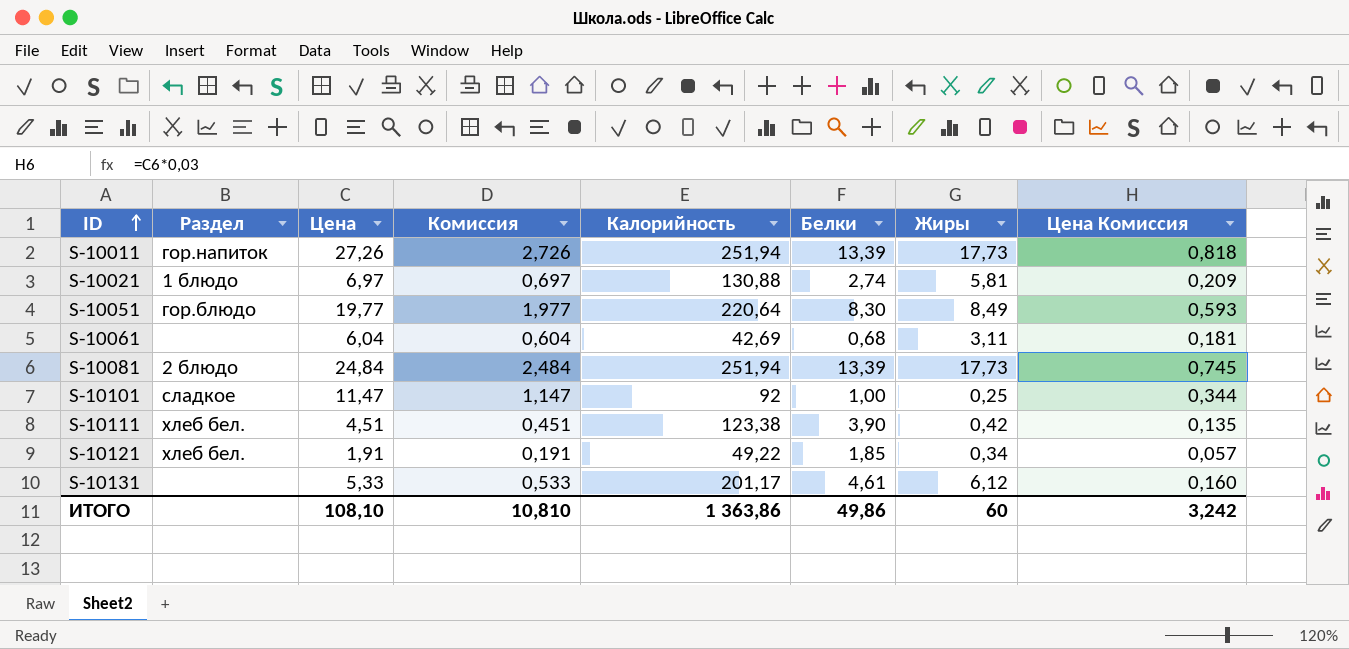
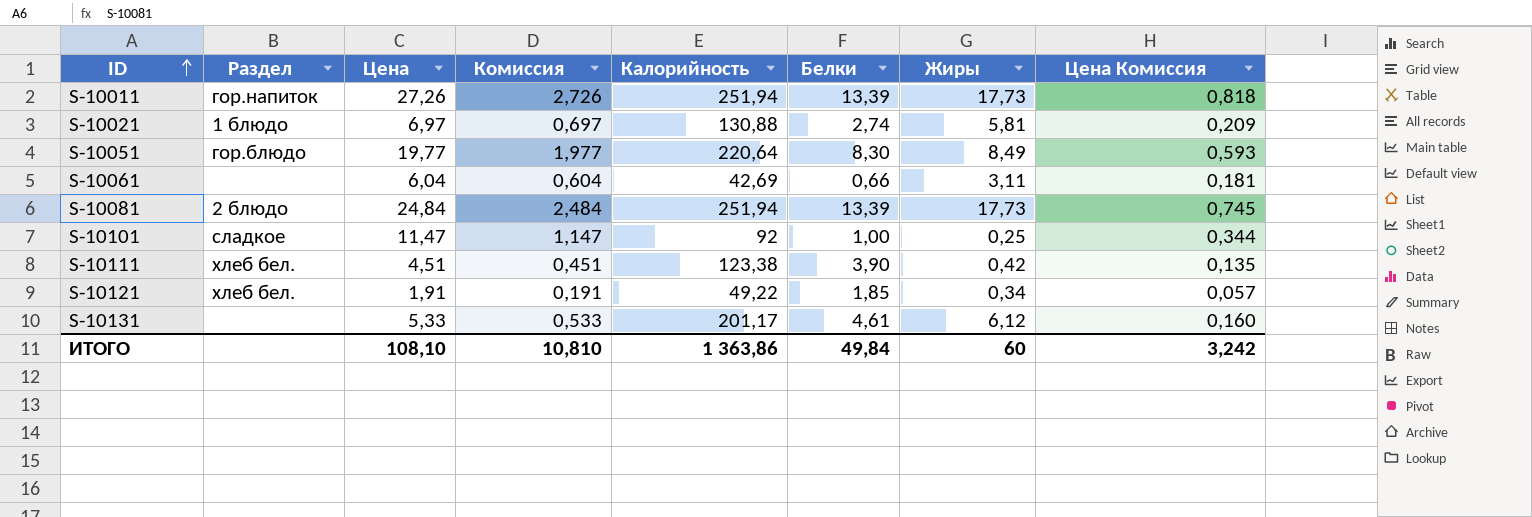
S-10061 | Белки: 0,68 -> 0,66
ИТОГО | Белки: 49,86 -> 49,84

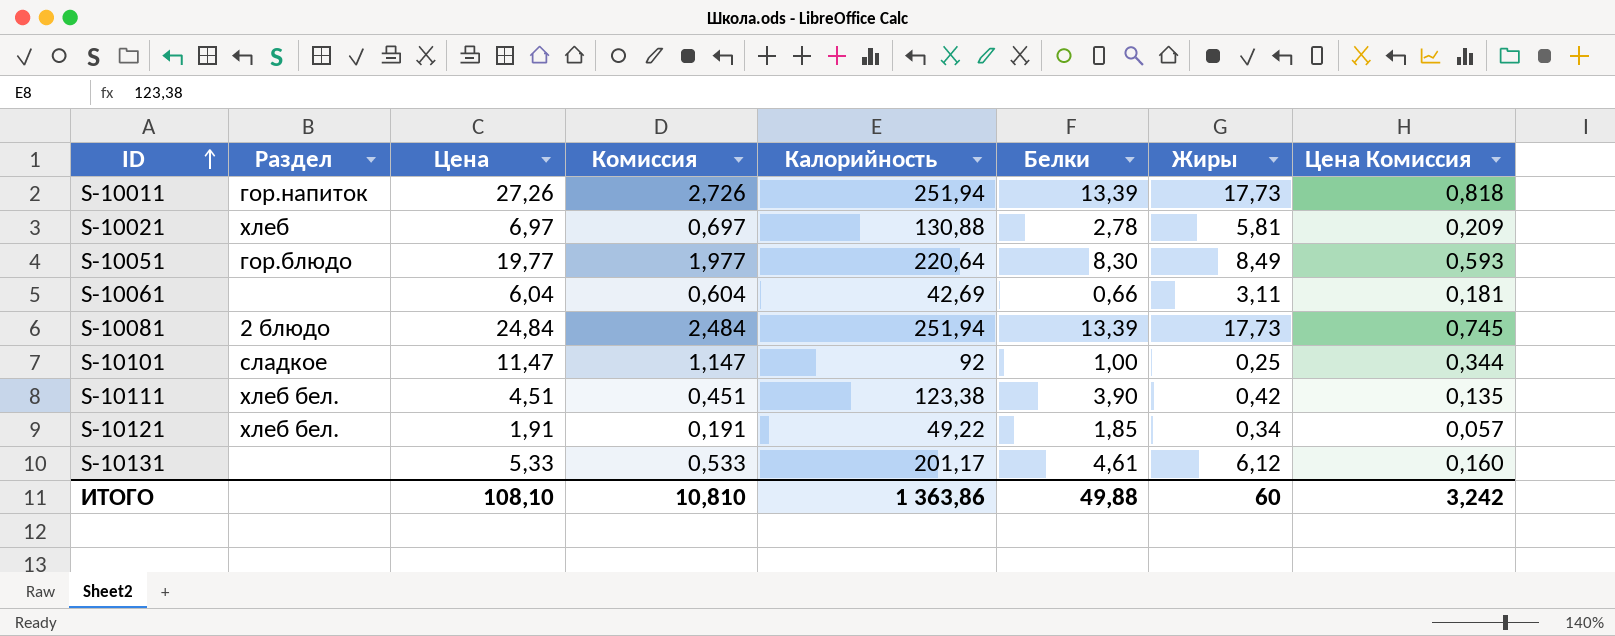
S-10021 | Раздел: 1 блюдо -> хлеб
S-10021 | Белки: 2,74 -> 2,78
ИТОГО | Белки: 49,84 -> 49,88

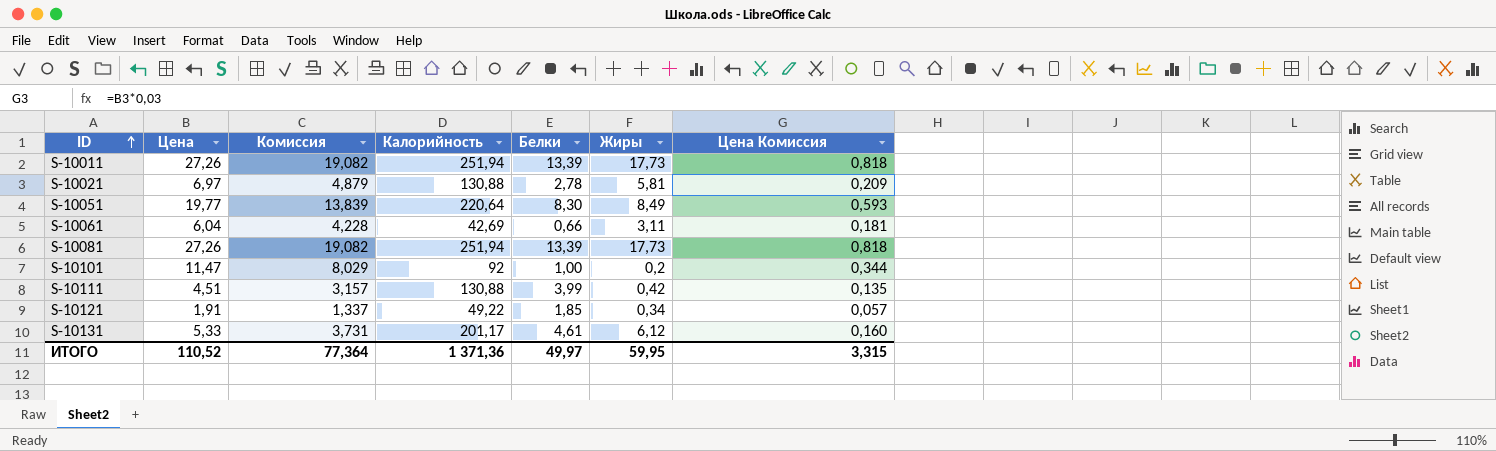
column Раздел | position: 2 -> none
column Комиссия | formula: [Цена] * 0,1 -> [Цена] * 0,7
S-10081 | Цена: 24,84 -> 27,26
S-10081 | Цена Комиссия: 0,745 -> 0,818
S-10101 | Жиры: 0,25 -> 0,2
S-10111 | Калорийность: 123,38 -> 130,88
S-10111 | Белки: 3,90 -> 3,99
ИТОГО | Цена: 108,10 -> 110,52
ИТОГО | Комиссия: 10,810 -> 77,364
ИТОГО | Калорийность: 1 363,86 -> 1 371,36
ИТОГО | Белки: 49,88 -> 49,97
ИТОГО | Жиры: 60 -> 59,95
ИТОГО | Цена Комиссия: 3,242 -> 3,315

